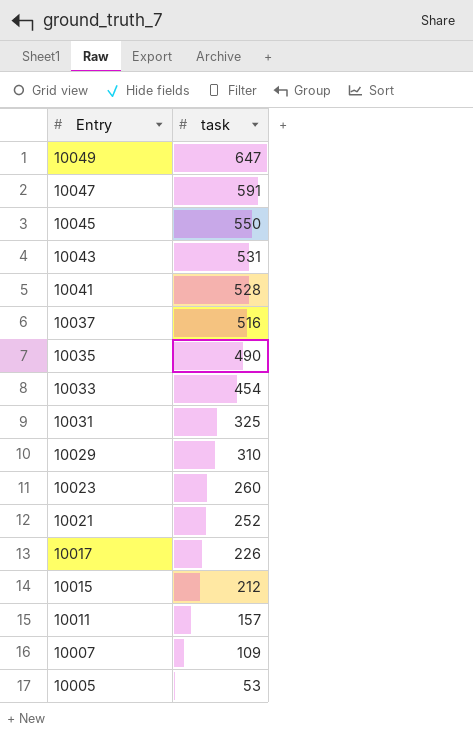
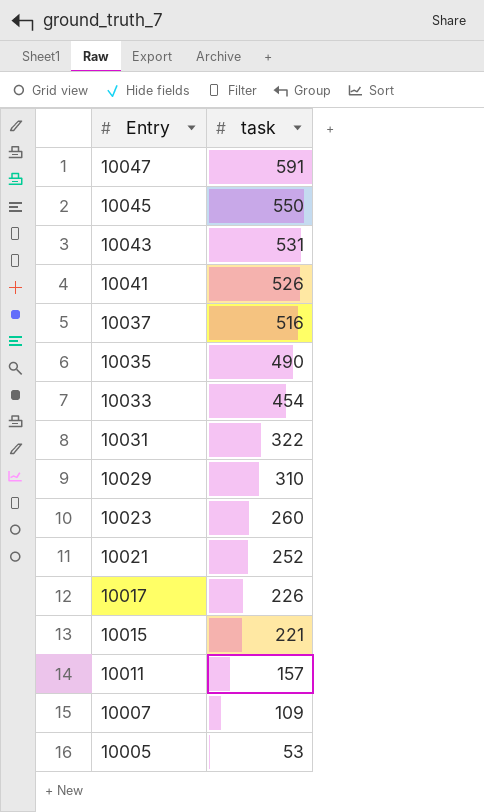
row 10049: 647 -> none
10041 | task: 528 -> 526
10031 | task: 325 -> 322
10015 | task: 212 -> 221

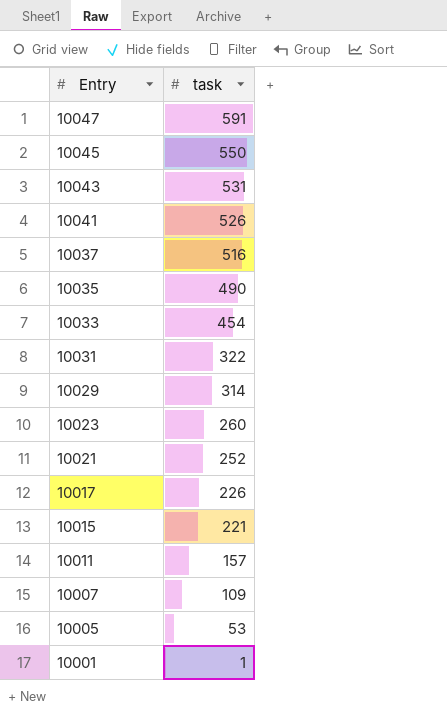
10029 | task: 310 -> 314
row 10001: none -> 1

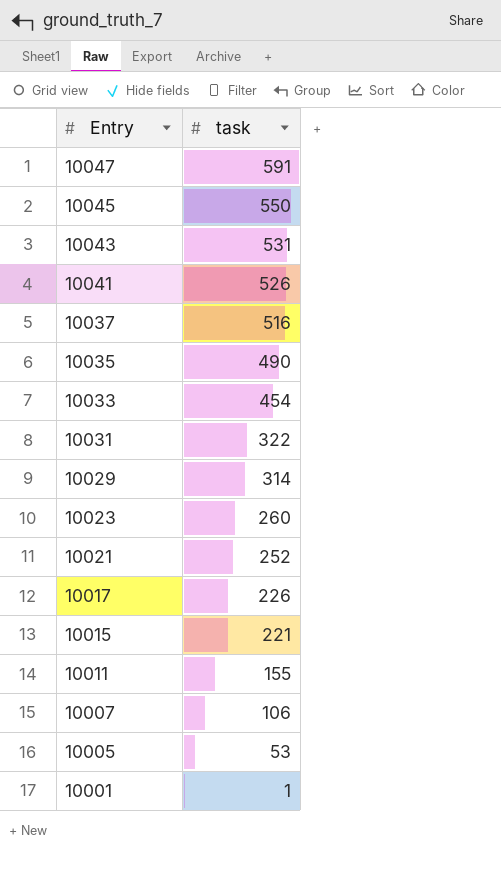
10011 | task: 157 -> 155
10007 | task: 109 -> 106

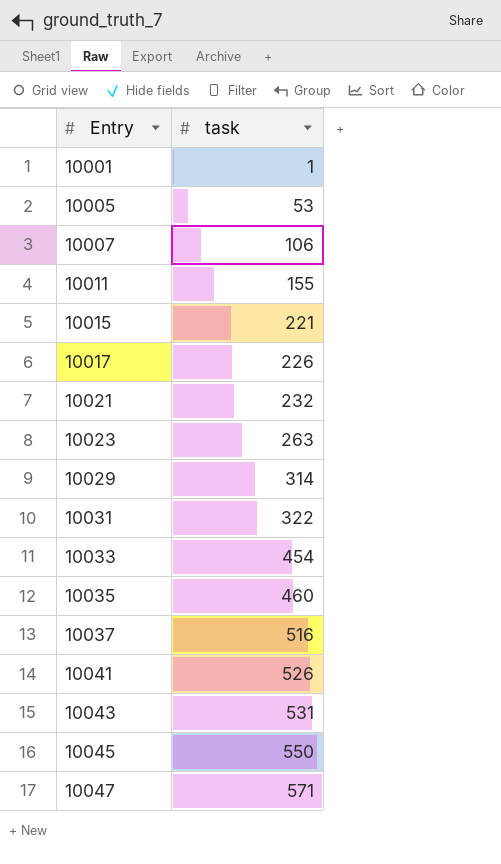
row order: Entry descending -> Entry ascending
10021 | task: 252 -> 232
10023 | task: 260 -> 263
10035 | task: 490 -> 460
10047 | task: 591 -> 571

